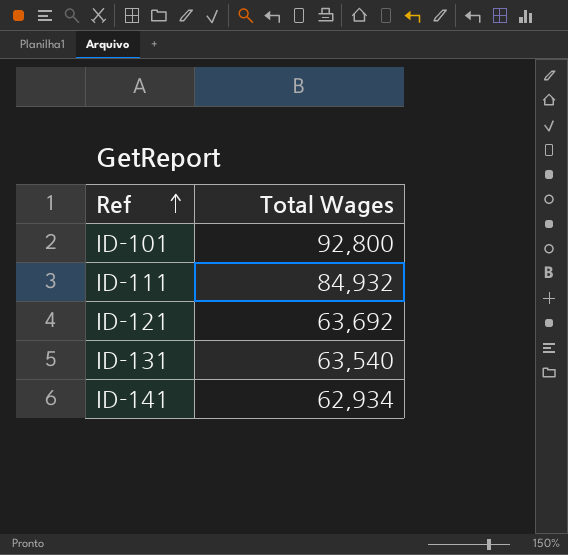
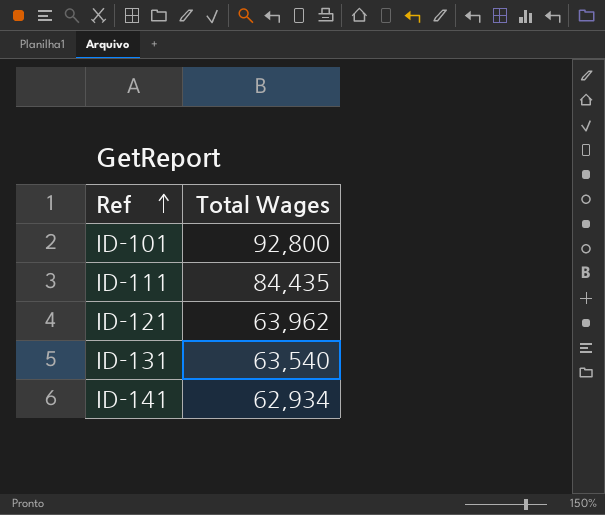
ID-111 | Total Wages: 84,932 -> 84,435
ID-121 | Total Wages: 63,692 -> 63,962

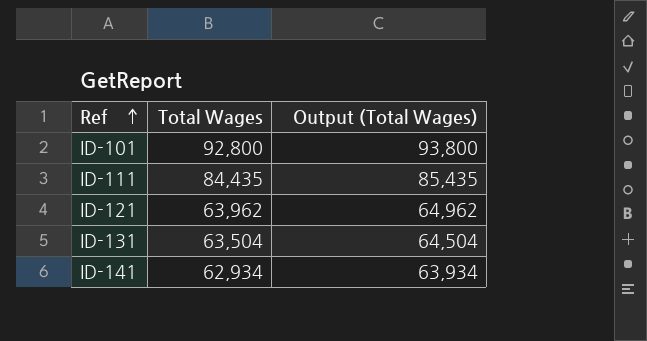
column Output (Total Wages) | formula: none -> [Total Wages] + 1000
ID-131 | Total Wages: 63,540 -> 63,504

